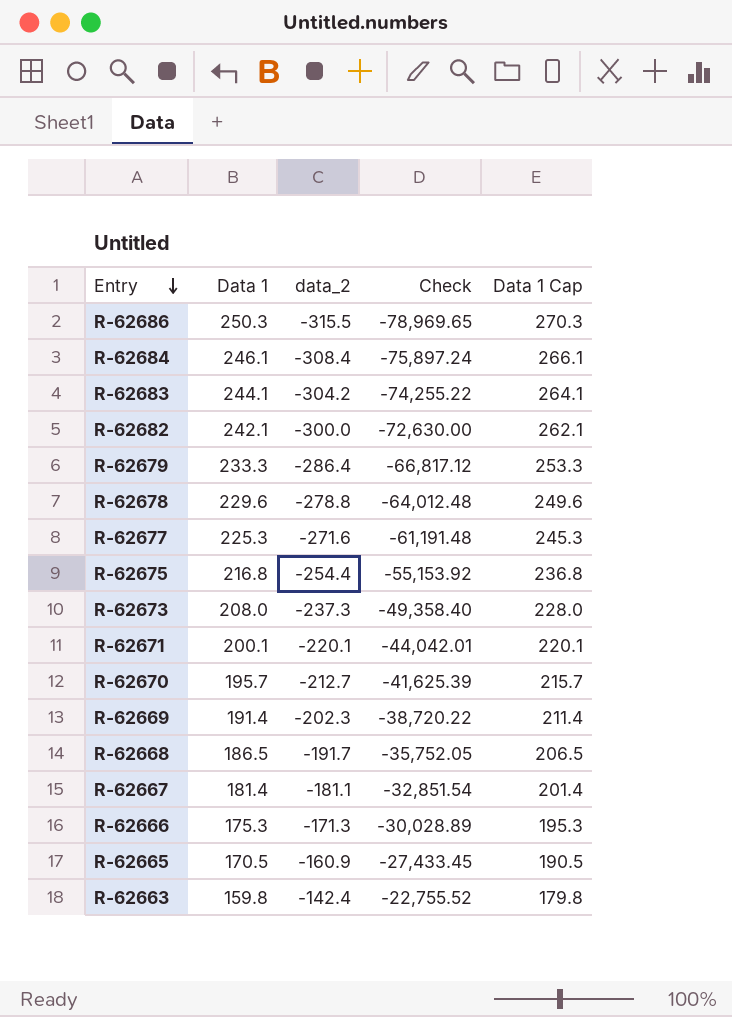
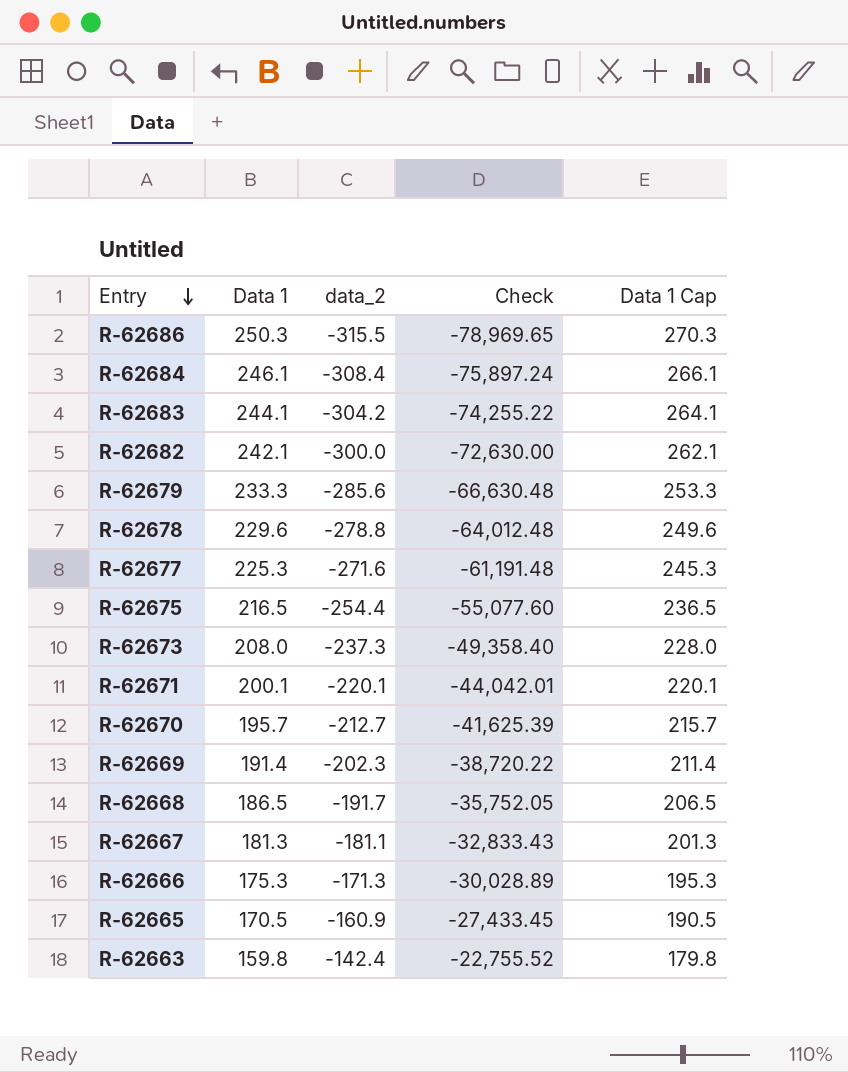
R-62679 | data_2: -286.4 -> -285.6
R-62679 | Check: -66,817.12 -> -66,630.48
R-62675 | Data 1: 216.8 -> 216.5
R-62675 | Check: -55,153.92 -> -55,077.60
R-62675 | Data 1 Cap: 236.8 -> 236.5
R-62667 | Data 1: 181.4 -> 181.3
R-62667 | Check: -32,851.54 -> -32,833.43
R-62667 | Data 1 Cap: 201.4 -> 201.3

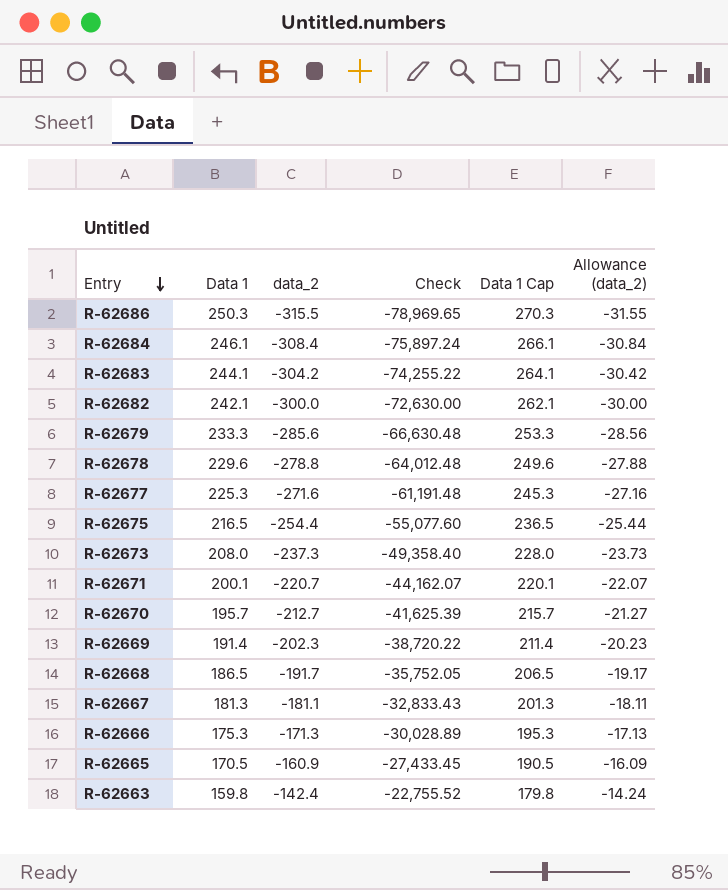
column Allowance (data_2) | formula: none -> [data_2] * 0.1
R-62671 | data_2: -220.1 -> -220.7
R-62671 | Check: -44,042.01 -> -44,162.07

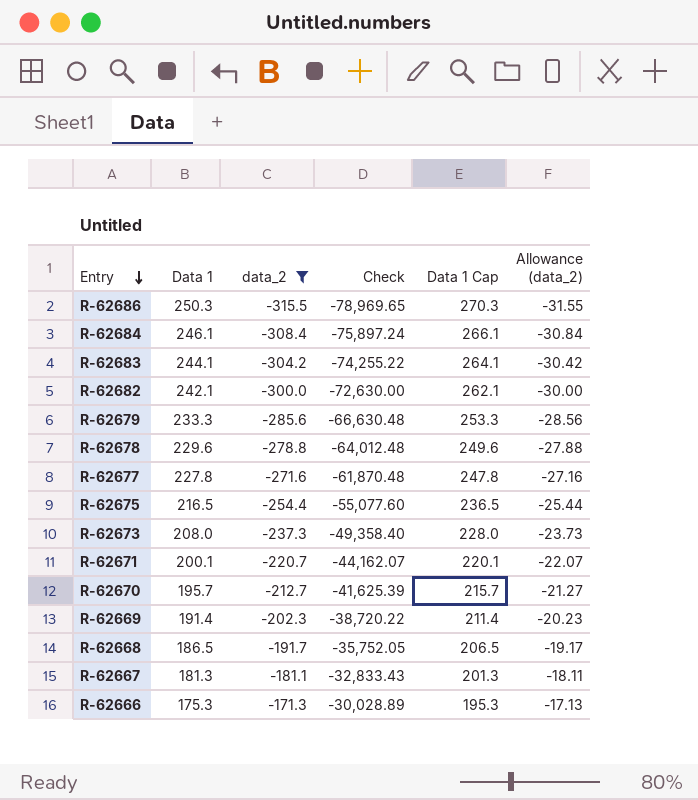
filter: none -> data_2 <= -171.3
R-62677 | Data 1: 225.3 -> 227.8
R-62677 | Check: -61,191.48 -> -61,870.48
R-62677 | Data 1 Cap: 245.3 -> 247.8

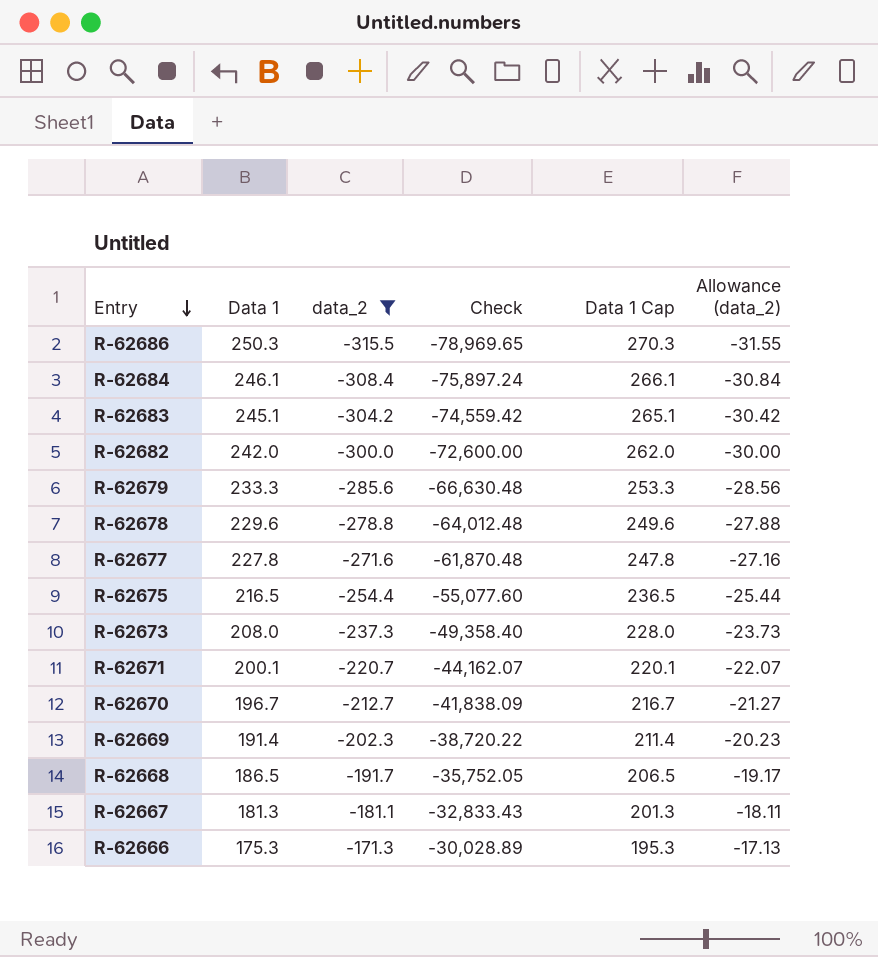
R-62683 | Data 1: 244.1 -> 245.1
R-62683 | Check: -74,255.22 -> -74,559.42
R-62683 | Data 1 Cap: 264.1 -> 265.1
R-62682 | Data 1: 242.1 -> 242.0
R-62682 | Check: -72,630.00 -> -72,600.00
R-62682 | Data 1 Cap: 262.1 -> 262.0
R-62670 | Data 1: 195.7 -> 196.7
R-62670 | Check: -41,625.39 -> -41,838.09
R-62670 | Data 1 Cap: 215.7 -> 216.7

